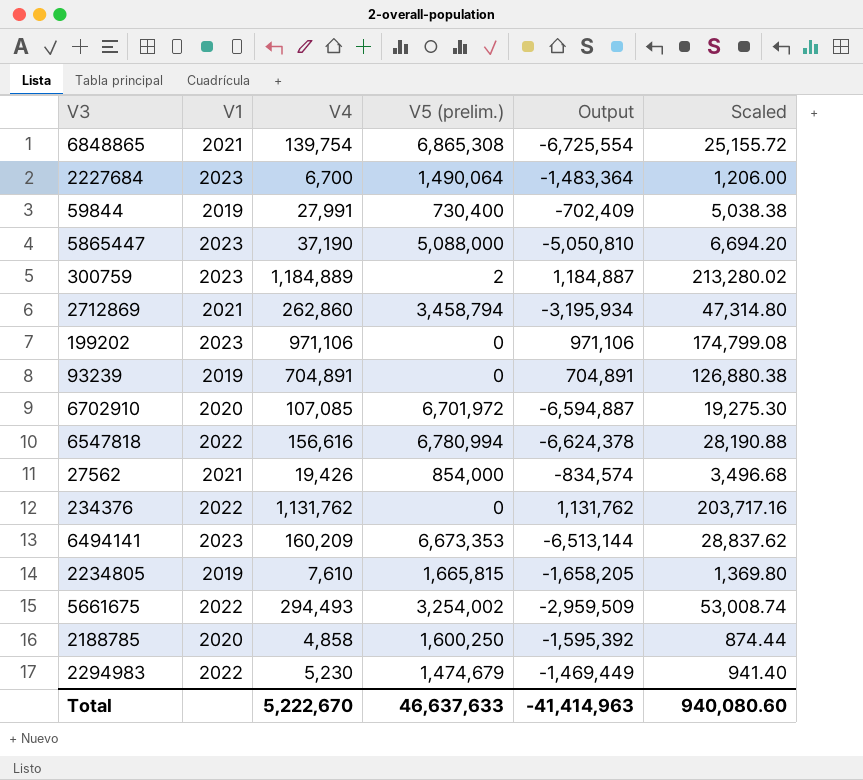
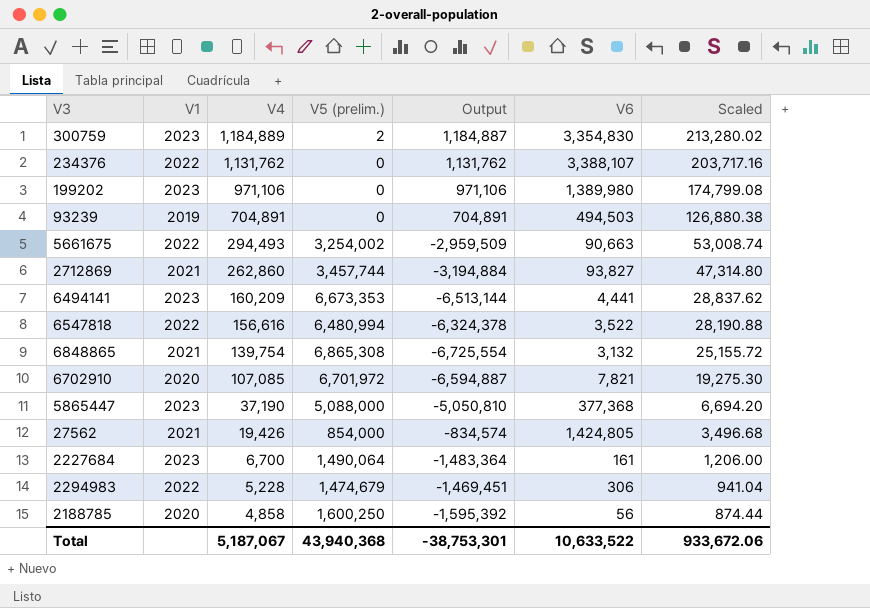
row order: none -> V4 descending
column V6 | position: none -> 6
row 59844: 2019 | 27,991 | 730,400 | -702,409 | 5,038.38 -> none
row 2234805: 2019 | 7,610 | 1,665,815 | -1,658,205 | 1,369.80 -> none
2712869 | V5 (prelim.): 3,458,794 -> 3,457,744
2712869 | Output: -3,195,934 -> -3,194,884
6547818 | V5 (prelim.): 6,780,994 -> 6,480,994
6547818 | Output: -6,624,378 -> -6,324,378
2294983 | V4: 5,230 -> 5,228
2294983 | Output: -1,469,449 -> -1,469,451
2294983 | Scaled: 941.40 -> 941.04
Total | V4: 5,222,670 -> 5,187,067
Total | V5 (prelim.): 46,637,633 -> 43,940,368
Total | Output: -41,414,963 -> -38,753,301
Total | Scaled: 940,080.60 -> 933,672.06

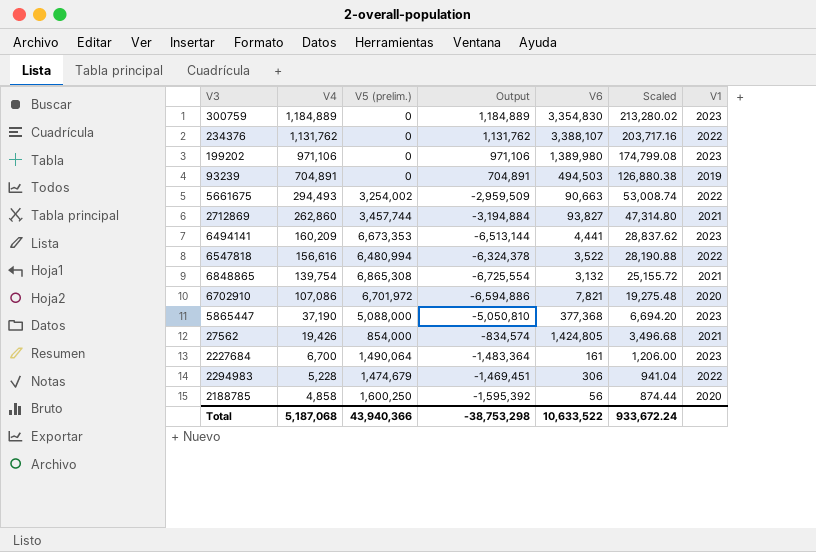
column V1 | position: 2 -> 7
300759 | V5 (prelim.): 2 -> 0
300759 | Output: 1,184,887 -> 1,184,889
6702910 | V4: 107,085 -> 107,086
6702910 | Output: -6,594,887 -> -6,594,886
6702910 | Scaled: 19,275.30 -> 19,275.48
Total | V4: 5,187,067 -> 5,187,068
Total | V5 (prelim.): 43,940,368 -> 43,940,366
Total | Output: -38,753,301 -> -38,753,298
Total | Scaled: 933,672.06 -> 933,672.24

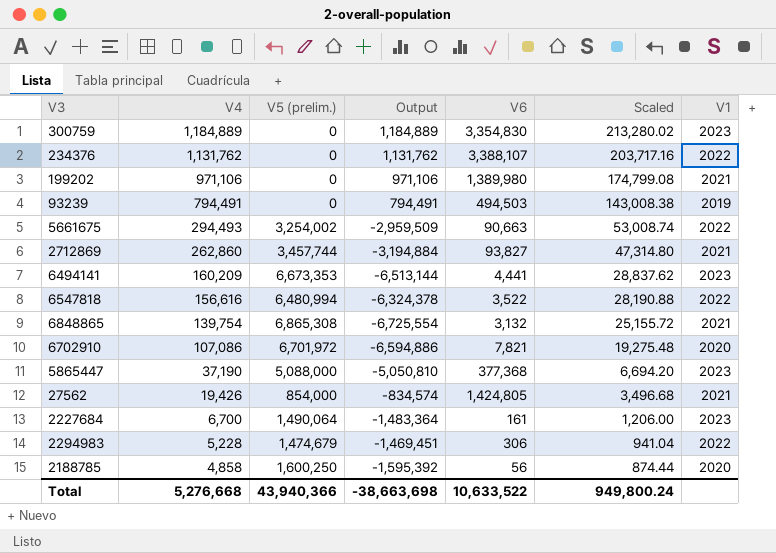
199202 | V1: 2023 -> 2021
93239 | V4: 704,891 -> 794,491
93239 | Output: 704,891 -> 794,491
93239 | Scaled: 126,880.38 -> 143,008.38
Total | V4: 5,187,068 -> 5,276,668
Total | Output: -38,753,298 -> -38,663,698
Total | Scaled: 933,672.24 -> 949,800.24

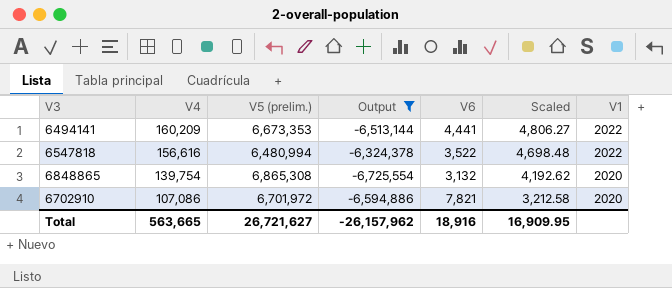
filter: none -> Output <= -6,324,378
column Scaled | formula: [V4] * 0.18 -> [V4] * 0.03
6494141 | V1: 2023 -> 2022
6848865 | V1: 2021 -> 2020
Total | V4: 5,276,668 -> 563,665
Total | V5 (prelim.): 43,940,366 -> 26,721,627
Total | Output: -38,663,698 -> -26,157,962
Total | V6: 10,633,522 -> 18,916
Total | Scaled: 949,800.24 -> 16,909.95

